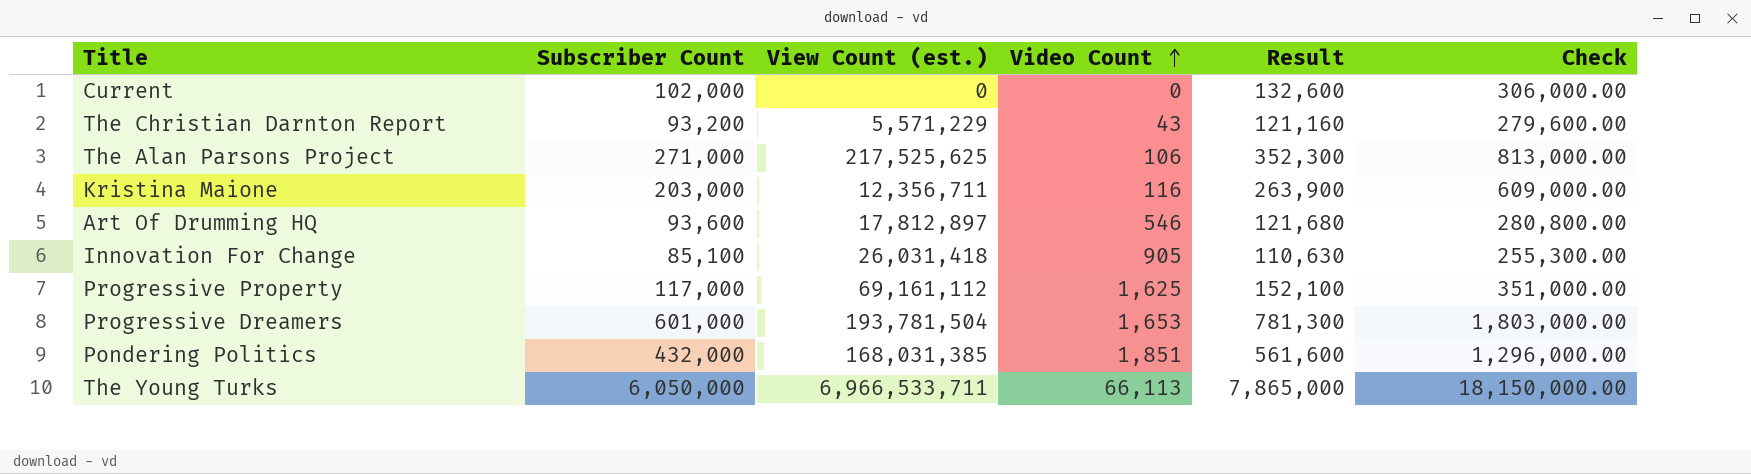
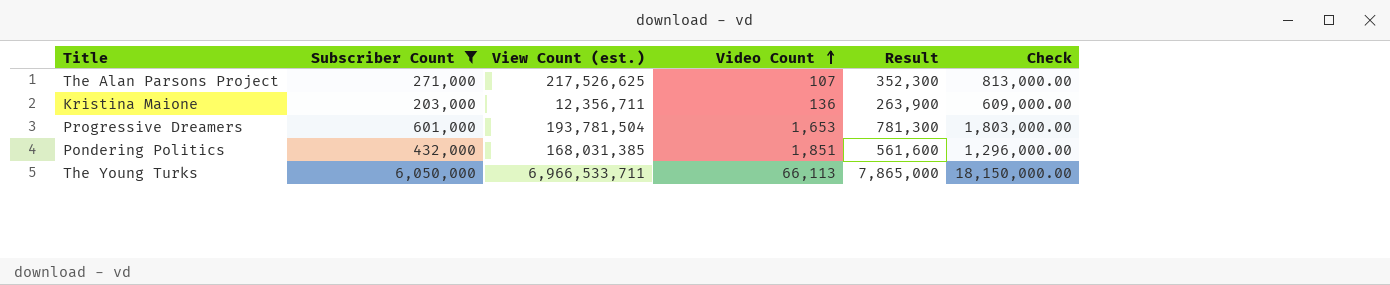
filter: none -> Subscriber Count >= 203,000
The Alan Parsons Project | View Count (est.): 217,525,625 -> 217,526,625
The Alan Parsons Project | Video Count: 106 -> 107
Kristina Maione | Video Count: 116 -> 136

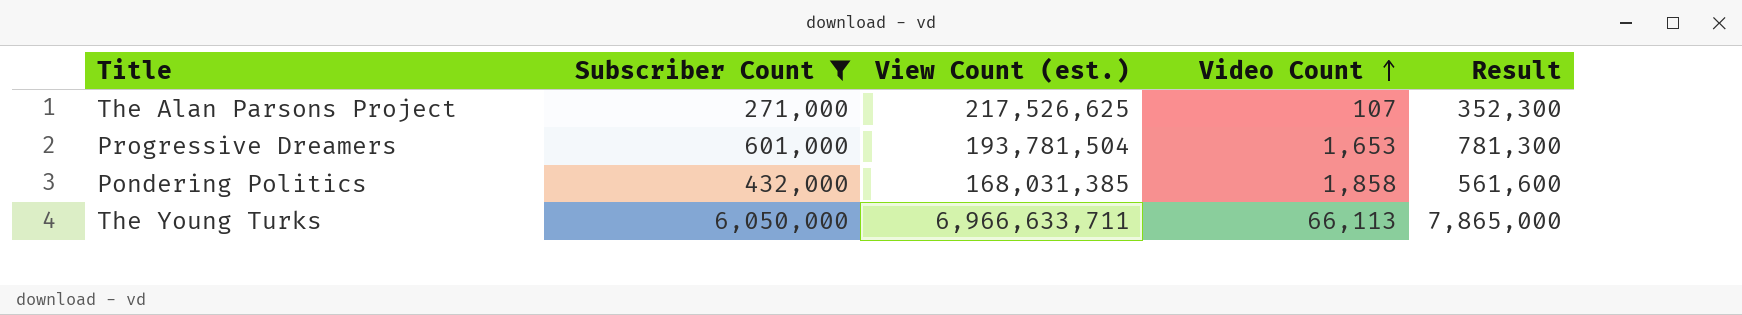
column Check | formula: [Subscriber Count] * 3 -> none
row Kristina Maione: 203,000 | 12,356,711 | 136 | 263,900 | 609,000.00 -> none
Pondering Politics | Video Count: 1,851 -> 1,858
The Young Turks | View Count (est.): 6,966,533,711 -> 6,966,633,711

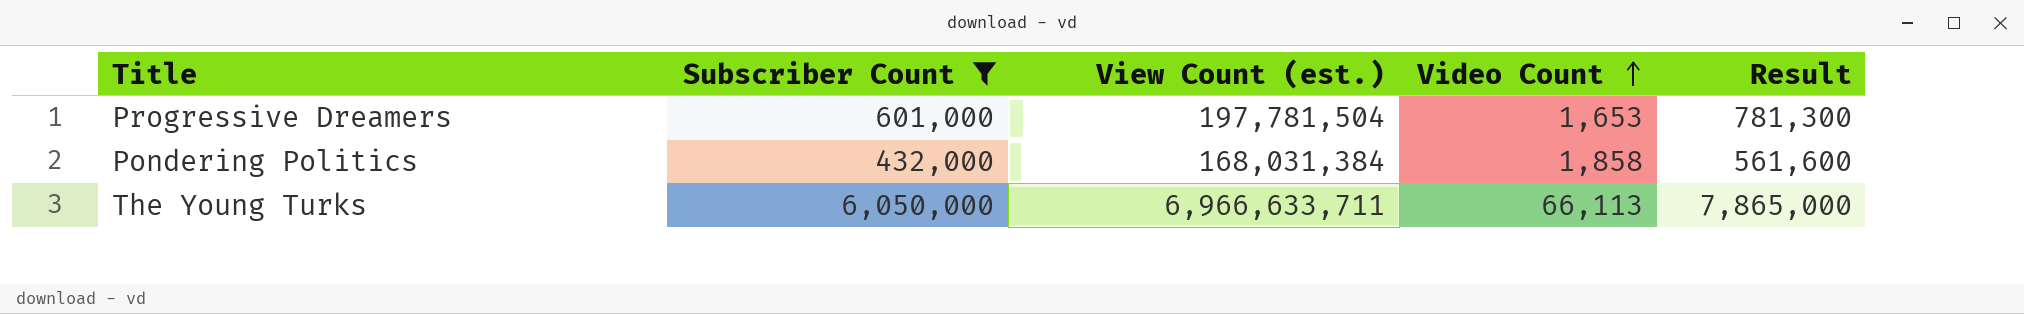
row The Alan Parsons Project: 271,000 | 217,526,625 | 107 | 352,300 -> none
Progressive Dreamers | View Count (est.): 193,781,504 -> 197,781,504
Pondering Politics | View Count (est.): 168,031,385 -> 168,031,384

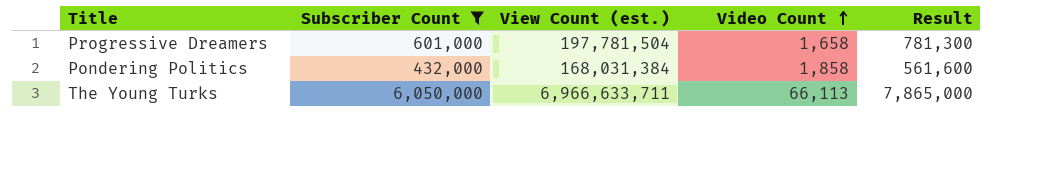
Progressive Dreamers | Video Count: 1,653 -> 1,658

